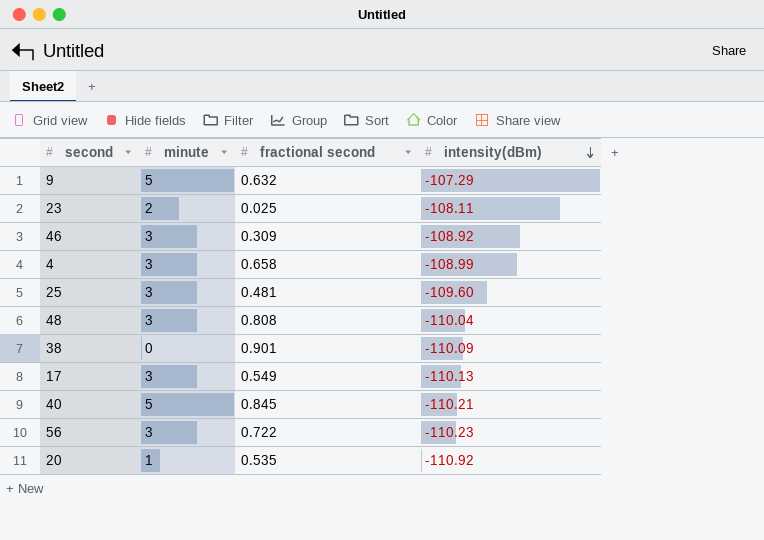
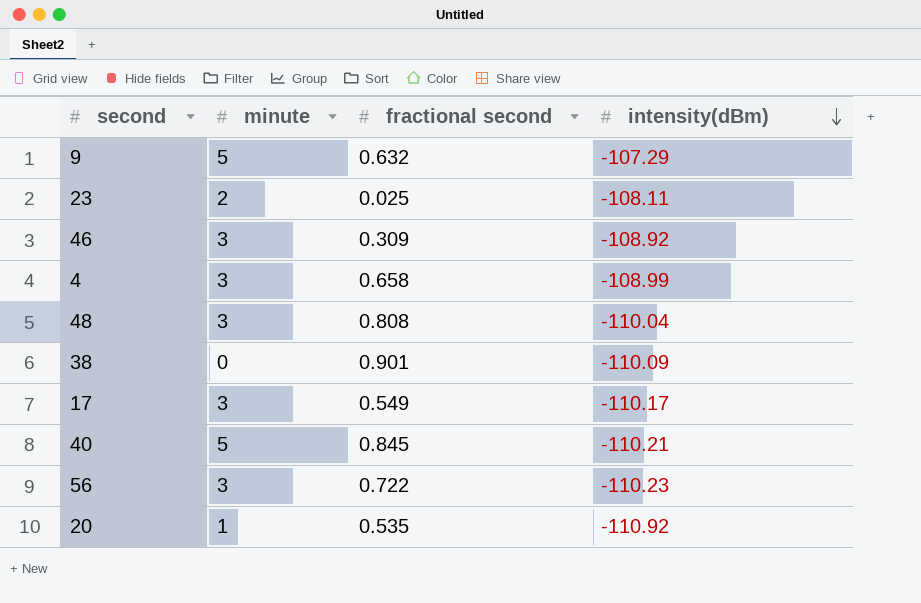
row 25: 3 | 0.481 | -109.60 -> none
17 | intensity(dBm): -110.13 -> -110.17

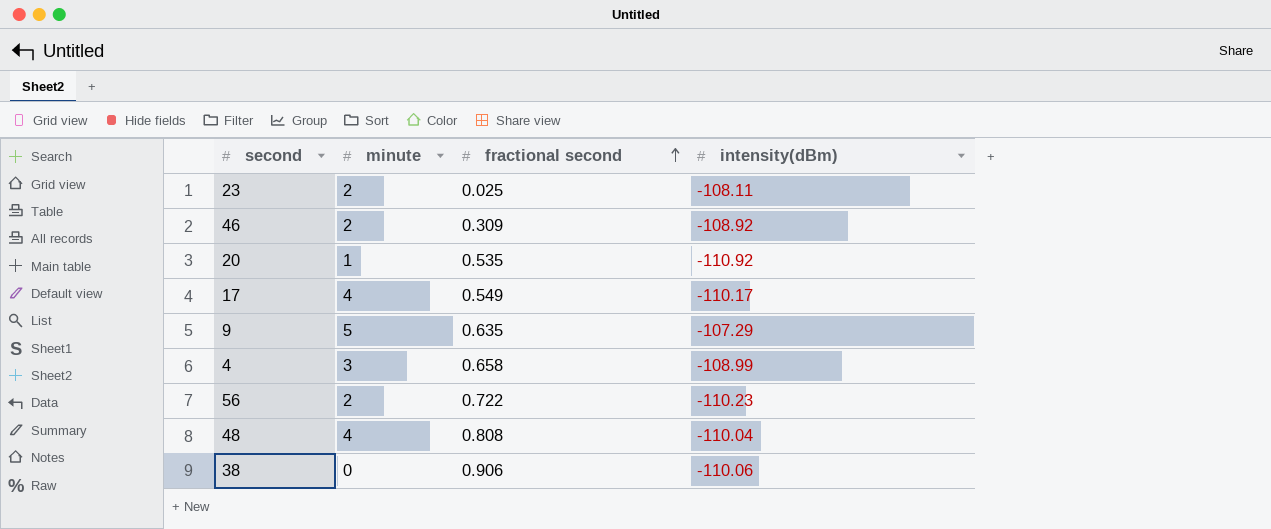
row order: intensity(dBm) descending -> fractional second ascending
row 40: 5 | 0.845 | -110.21 -> none
46 | minute: 3 -> 2
17 | minute: 3 -> 4
9 | fractional second: 0.632 -> 0.635
56 | minute: 3 -> 2
48 | minute: 3 -> 4
38 | fractional second: 0.901 -> 0.906
38 | intensity(dBm): -110.09 -> -110.06

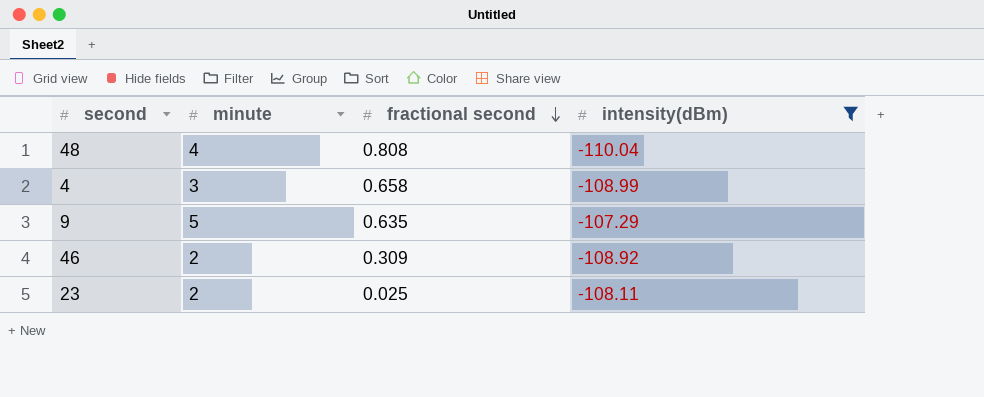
filter: none -> intensity(dBm) >= -110.04
row order: fractional second ascending -> fractional second descending

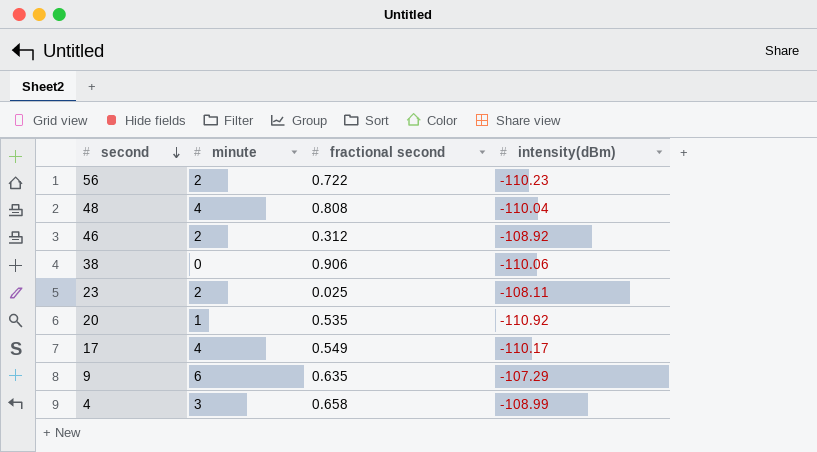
filter: intensity(dBm) >= -110.04 -> none
row order: fractional second descending -> second descending
46 | fractional second: 0.309 -> 0.312
9 | minute: 5 -> 6

